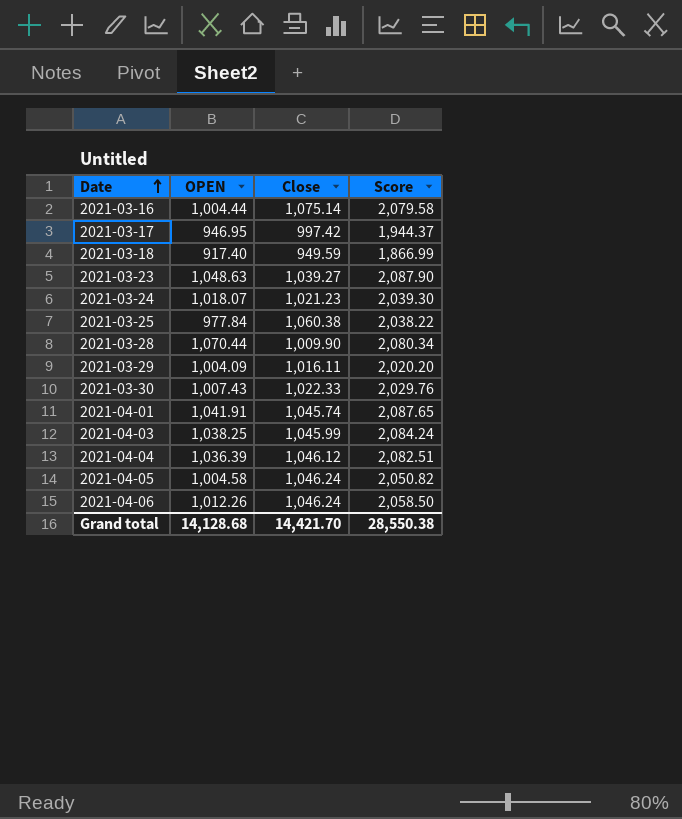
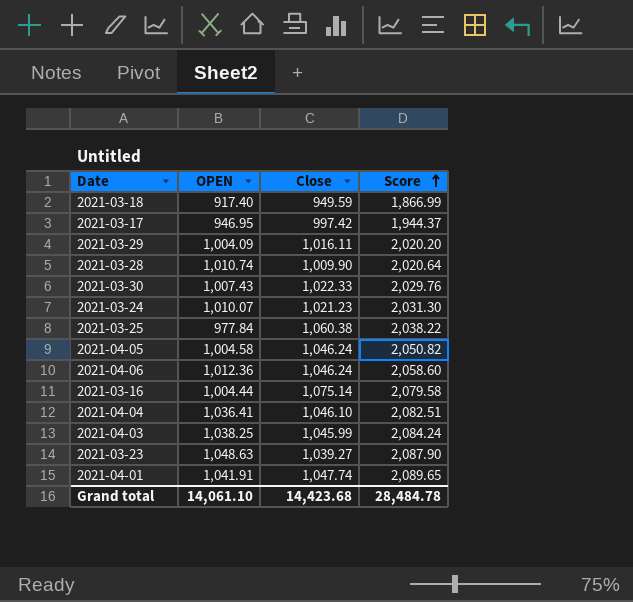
row order: Date ascending -> Score ascending
2021-03-28 | OPEN: 1,070.44 -> 1,010.74
2021-03-28 | Score: 2,080.34 -> 2,020.64
2021-03-24 | OPEN: 1,018.07 -> 1,010.07
2021-03-24 | Score: 2,039.30 -> 2,031.30
2021-04-06 | OPEN: 1,012.26 -> 1,012.36
2021-04-06 | Score: 2,058.50 -> 2,058.60
2021-04-04 | OPEN: 1,036.39 -> 1,036.41
2021-04-04 | Close: 1,046.12 -> 1,046.10
2021-04-01 | Close: 1,045.74 -> 1,047.74
2021-04-01 | Score: 2,087.65 -> 2,089.65
Grand total | OPEN: 14,128.68 -> 14,061.10
Grand total | Close: 14,421.70 -> 14,423.68
Grand total | Score: 28,550.38 -> 28,484.78

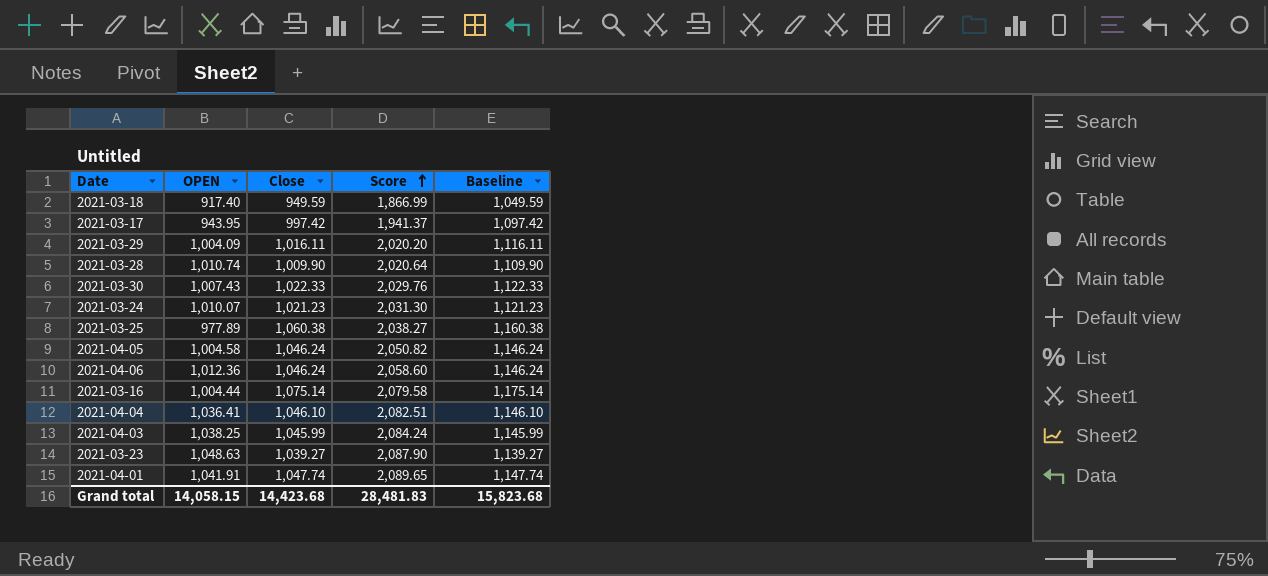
column Baseline | formula: none -> [Close] + 100
2021-03-17 | OPEN: 946.95 -> 943.95
2021-03-17 | Score: 1,944.37 -> 1,941.37
2021-03-25 | OPEN: 977.84 -> 977.89
2021-03-25 | Score: 2,038.22 -> 2,038.27
Grand total | OPEN: 14,061.10 -> 14,058.15
Grand total | Score: 28,484.78 -> 28,481.83

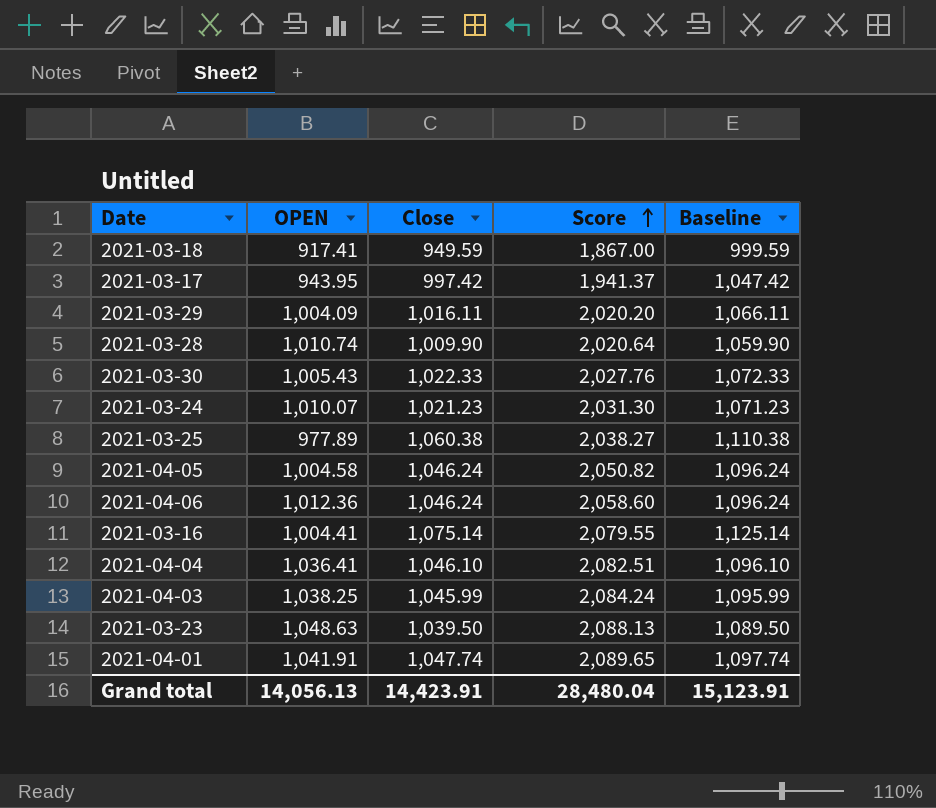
column Baseline | formula: [Close] + 100 -> [Close] + 50
2021-03-18 | OPEN: 917.40 -> 917.41
2021-03-18 | Score: 1,866.99 -> 1,867.00
2021-03-30 | OPEN: 1,007.43 -> 1,005.43
2021-03-30 | Score: 2,029.76 -> 2,027.76
2021-03-16 | OPEN: 1,004.44 -> 1,004.41
2021-03-16 | Score: 2,079.58 -> 2,079.55
2021-03-23 | Close: 1,039.27 -> 1,039.50
2021-03-23 | Score: 2,087.90 -> 2,088.13
Grand total | OPEN: 14,058.15 -> 14,056.13
Grand total | Close: 14,423.68 -> 14,423.91
Grand total | Score: 28,481.83 -> 28,480.04
Grand total | Baseline: 15,823.68 -> 15,123.91

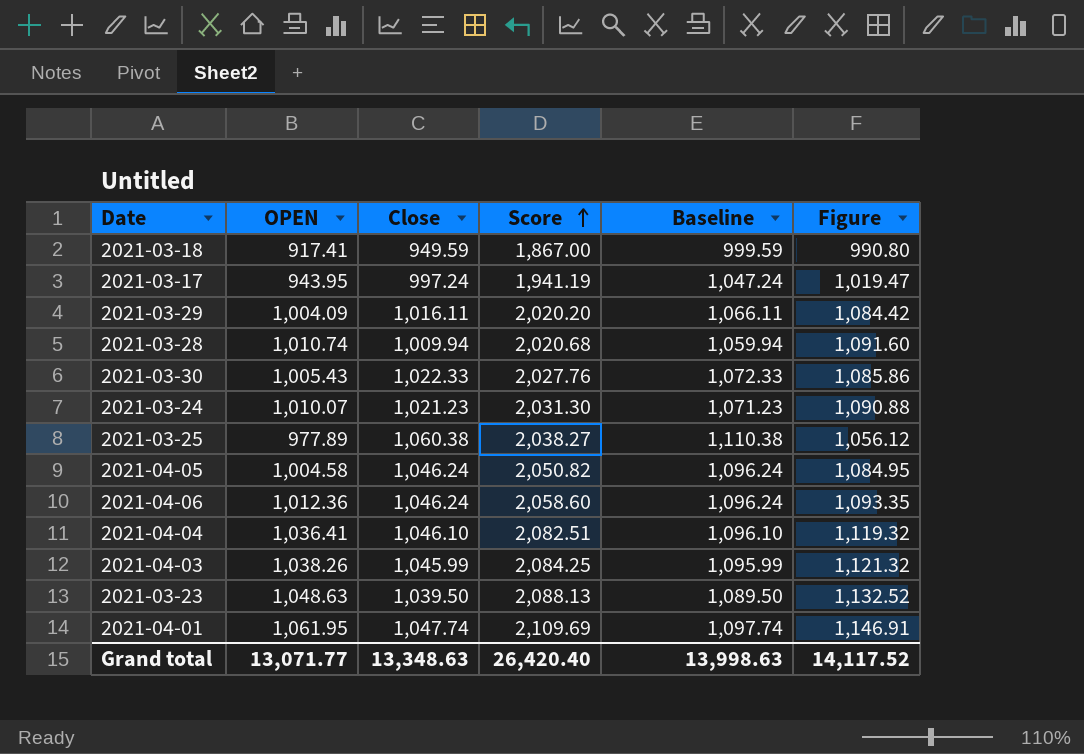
column Figure | formula: none -> [OPEN] * 1.08
row 2021-03-16: 1,004.41 | 1,075.14 | 2,079.55 | 1,125.14 -> none
2021-03-17 | Close: 997.42 -> 997.24
2021-03-17 | Score: 1,941.37 -> 1,941.19
2021-03-17 | Baseline: 1,047.42 -> 1,047.24
2021-03-28 | Close: 1,009.90 -> 1,009.94
2021-03-28 | Score: 2,020.64 -> 2,020.68
2021-03-28 | Baseline: 1,059.90 -> 1,059.94
2021-04-03 | OPEN: 1,038.25 -> 1,038.26
2021-04-03 | Score: 2,084.24 -> 2,084.25
2021-04-01 | OPEN: 1,041.91 -> 1,061.95
2021-04-01 | Score: 2,089.65 -> 2,109.69
Grand total | OPEN: 14,056.13 -> 13,071.77
Grand total | Close: 14,423.91 -> 13,348.63
Grand total | Score: 28,480.04 -> 26,420.40
Grand total | Baseline: 15,123.91 -> 13,998.63

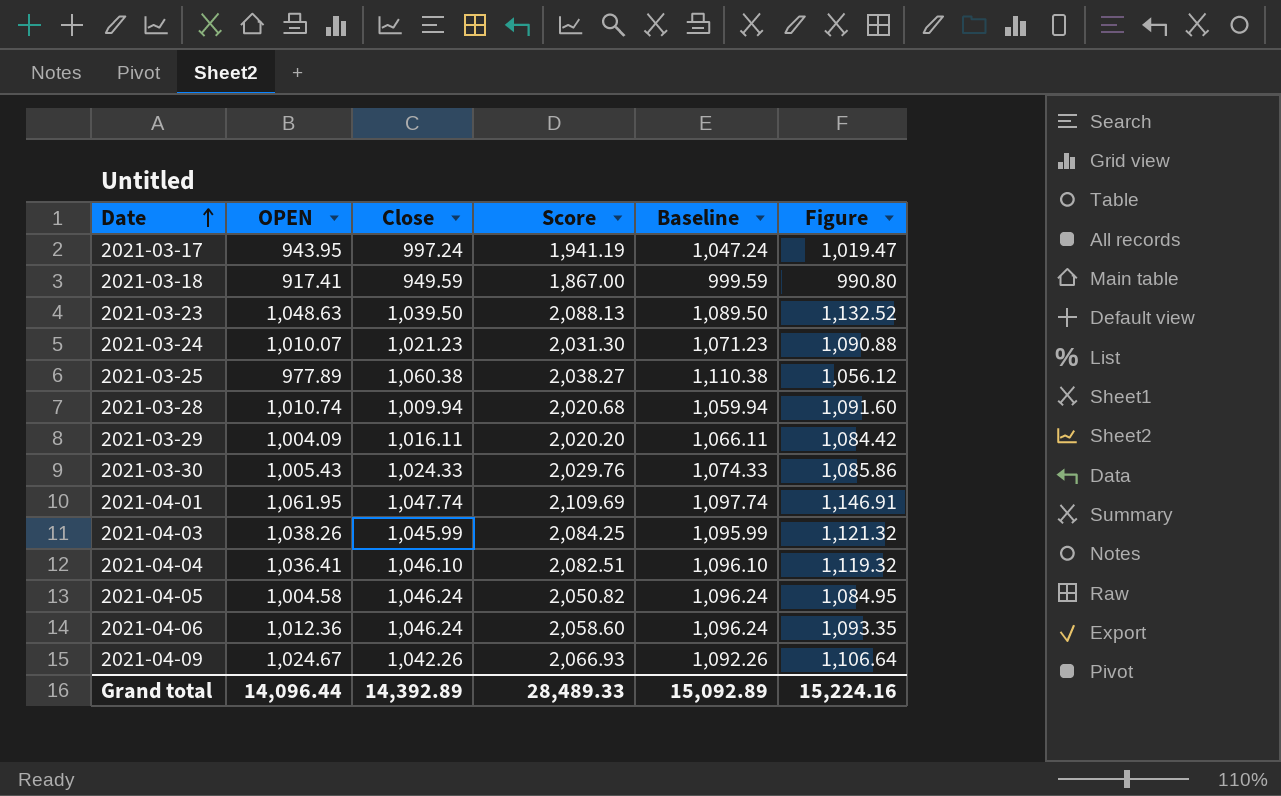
row order: Score ascending -> Date ascending
2021-03-30 | Close: 1,022.33 -> 1,024.33
2021-03-30 | Score: 2,027.76 -> 2,029.76
2021-03-30 | Baseline: 1,072.33 -> 1,074.33
row 2021-04-09: none -> 1,024.67 | 1,042.26 | 2,066.93 | 1,092.26 | 1,106.64
Grand total | OPEN: 13,071.77 -> 14,096.44
Grand total | Close: 13,348.63 -> 14,392.89
Grand total | Score: 26,420.40 -> 28,489.33
Grand total | Baseline: 13,998.63 -> 15,092.89
Grand total | Figure: 14,117.52 -> 15,224.16

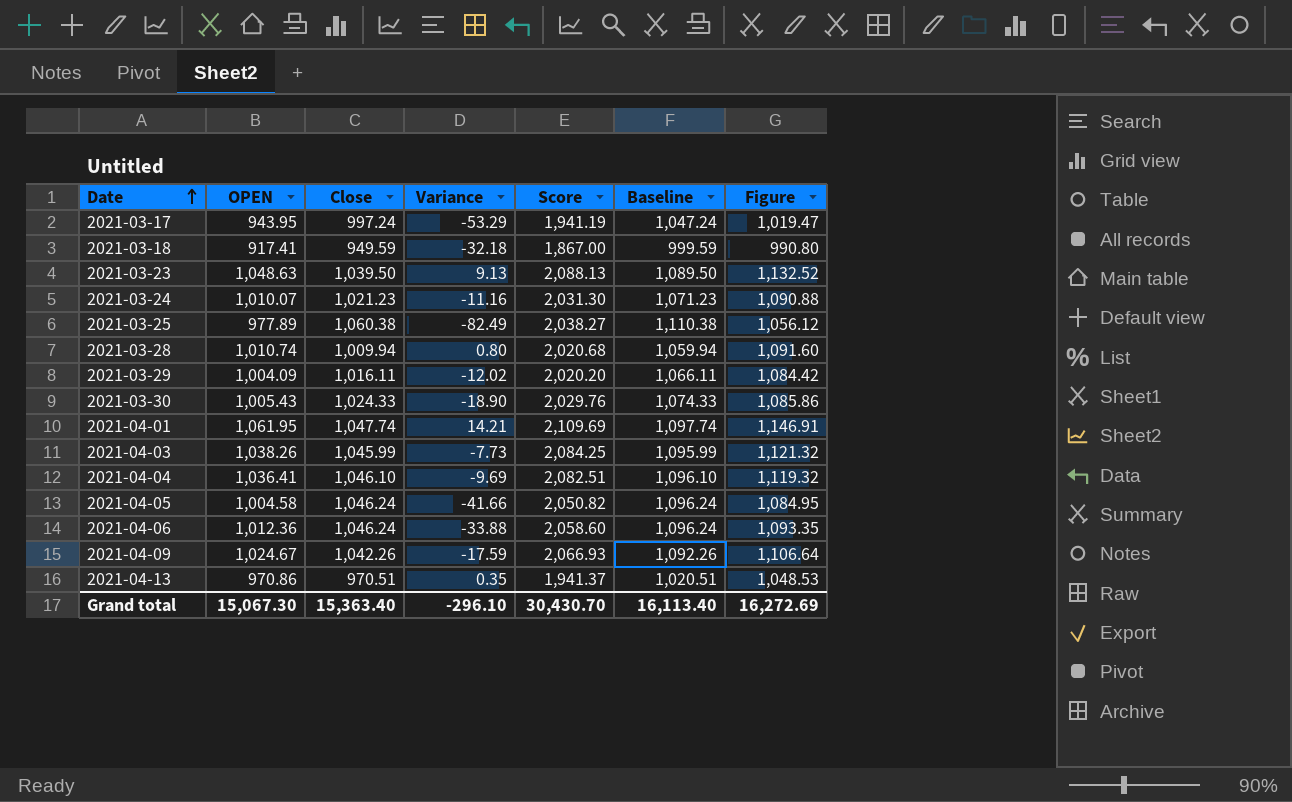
column Variance | formula: none -> [OPEN] - [Close]
row 2021-04-13: none -> 970.86 | 970.51 | 0.35 | 1,941.37 | 1,020.51 | 1,048.53
Grand total | OPEN: 14,096.44 -> 15,067.30
Grand total | Close: 14,392.89 -> 15,363.40
Grand total | Score: 28,489.33 -> 30,430.70
Grand total | Baseline: 15,092.89 -> 16,113.40
Grand total | Figure: 15,224.16 -> 16,272.69

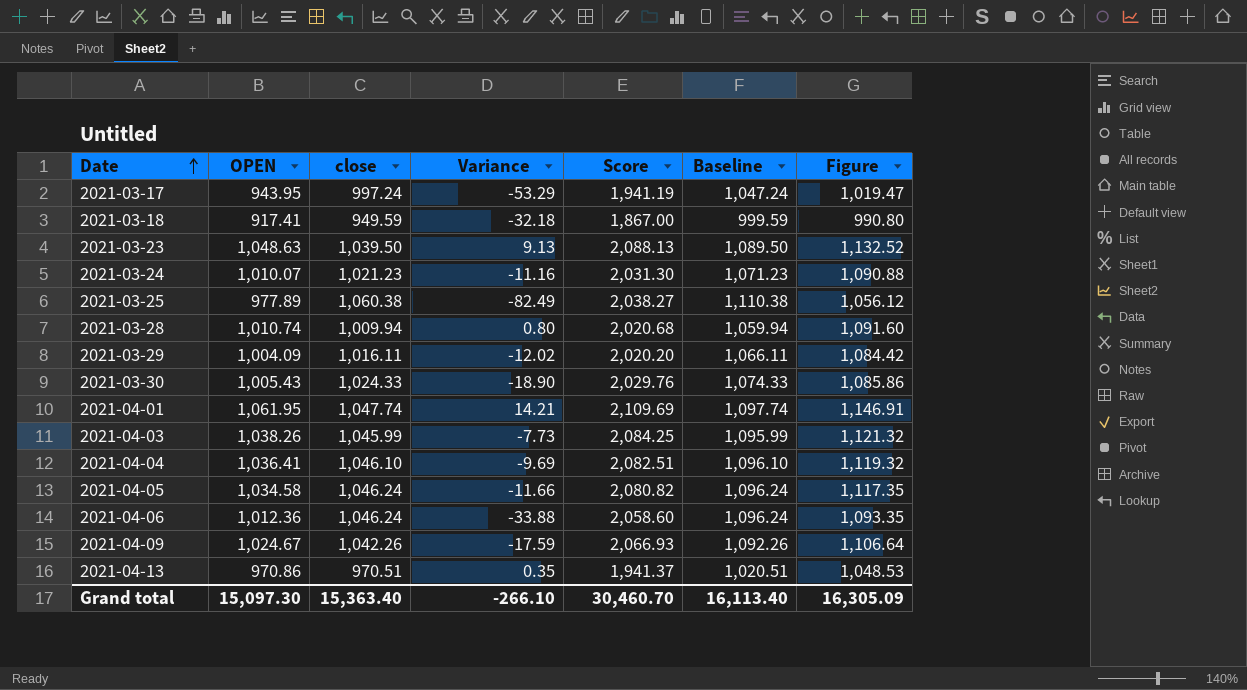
column name: Close -> close
2021-04-05 | OPEN: 1,004.58 -> 1,034.58
2021-04-05 | Variance: -41.66 -> -11.66
2021-04-05 | Score: 2,050.82 -> 2,080.82
2021-04-05 | Figure: 1,084.95 -> 1,117.35
Grand total | OPEN: 15,067.30 -> 15,097.30
Grand total | Variance: -296.10 -> -266.10
Grand total | Score: 30,430.70 -> 30,460.70
Grand total | Figure: 16,272.69 -> 16,305.09

